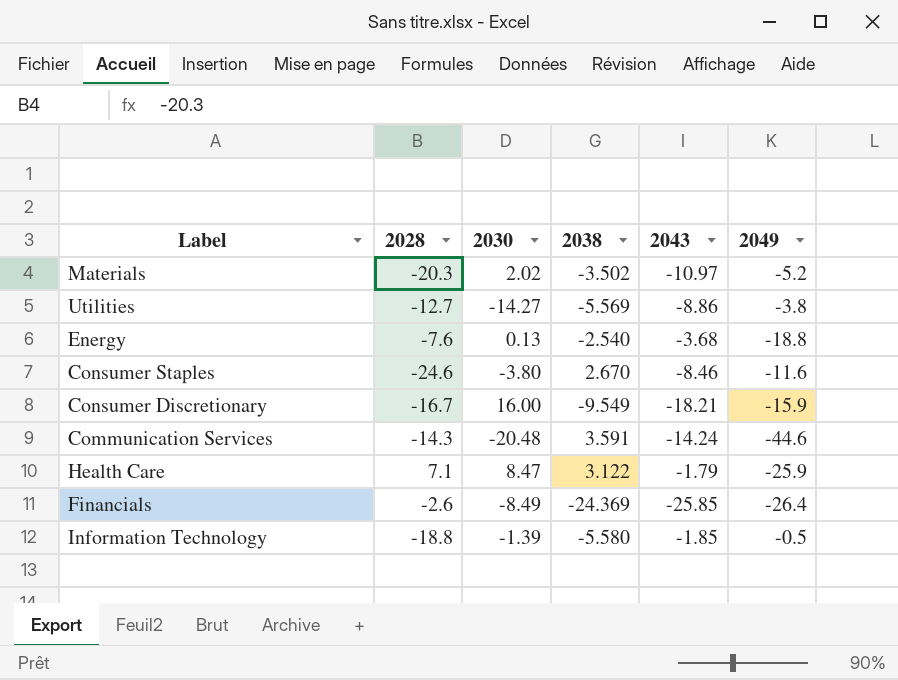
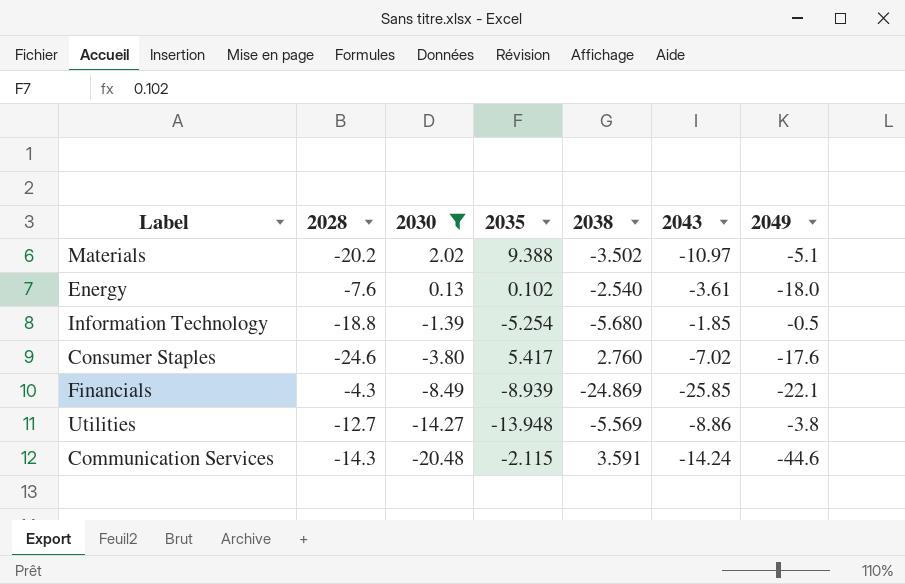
filter: none -> 2030 <= 2.02
row order: none -> 2030 descending
column 2035 | position: none -> 4
Materials | 2028: -20.3 -> -20.2
Materials | 2049: -5.2 -> -5.1
Energy | 2043: -3.68 -> -3.61
Energy | 2049: -18.8 -> -18.0
Information Technology | 2038: -5.580 -> -5.680
Consumer Staples | 2038: 2.670 -> 2.760
Consumer Staples | 2043: -8.46 -> -7.02
Consumer Staples | 2049: -11.6 -> -17.6
Financials | 2028: -2.6 -> -4.3
Financials | 2038: -24.369 -> -24.869
Financials | 2049: -26.4 -> -22.1

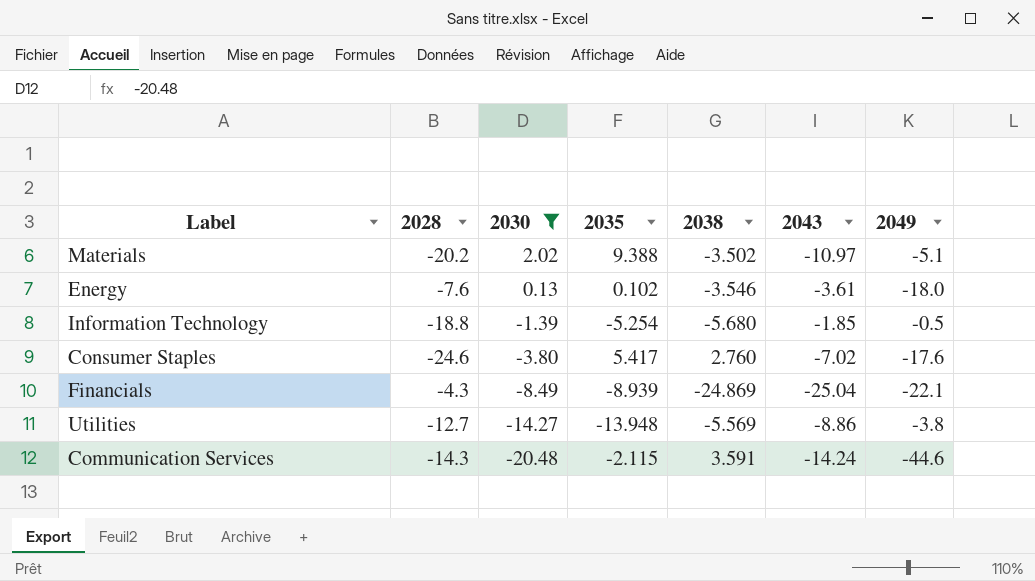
Energy | 2038: -2.540 -> -3.546
Financials | 2043: -25.85 -> -25.04

